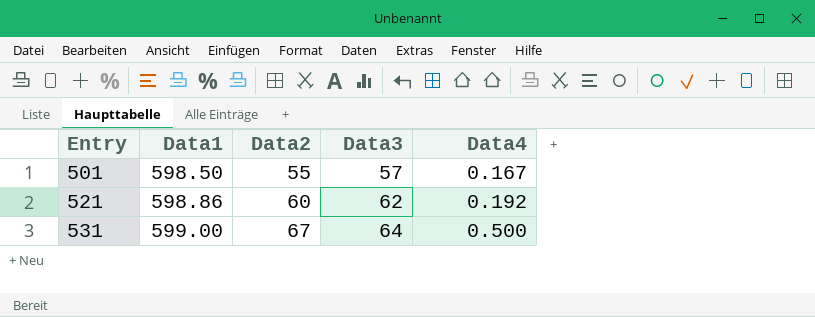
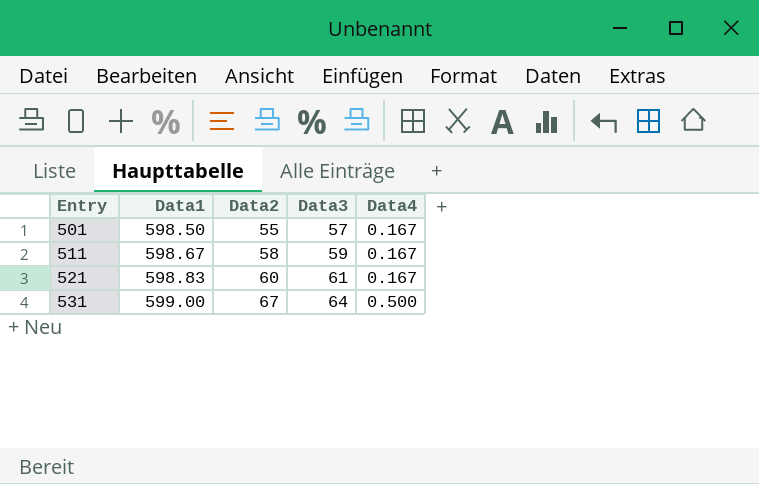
row 511: none -> 598.67 | 58 | 59 | 0.167
521 | Data1: 598.86 -> 598.83
521 | Data3: 62 -> 61
521 | Data4: 0.192 -> 0.167

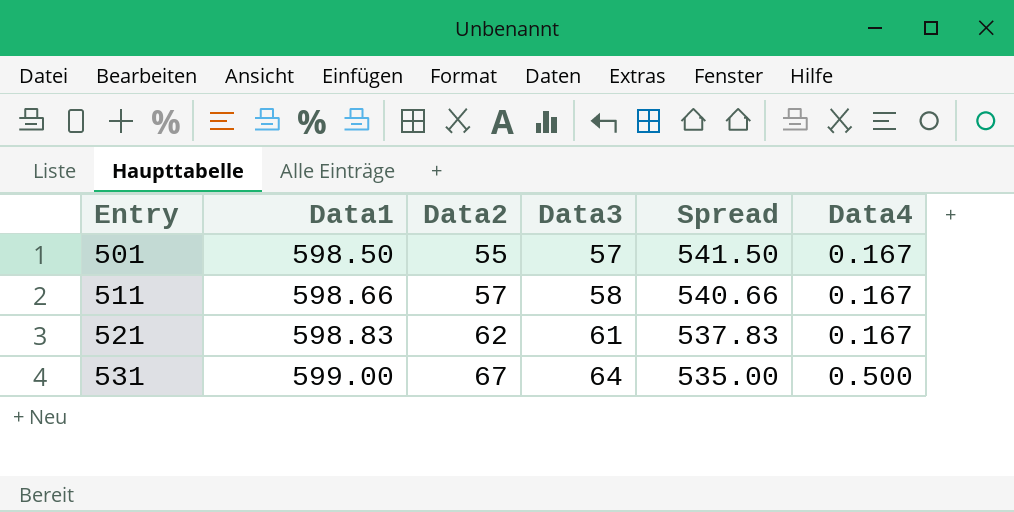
column Spread | formula: none -> [Data1] - [Data3]
511 | Data1: 598.67 -> 598.66
511 | Data2: 58 -> 57
511 | Data3: 59 -> 58
521 | Data2: 60 -> 62

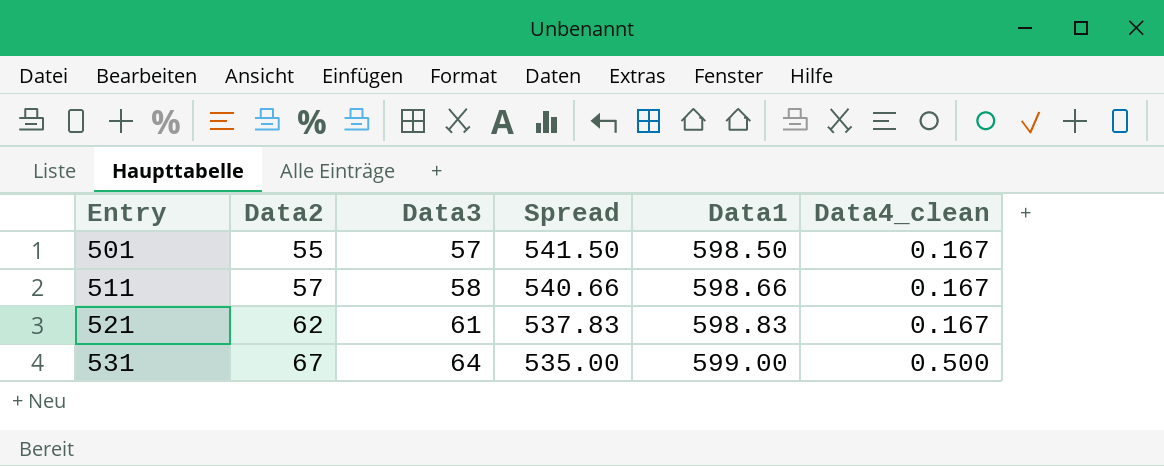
column Data1 | position: 2 -> 5
column name: Data4 -> Data4_clean

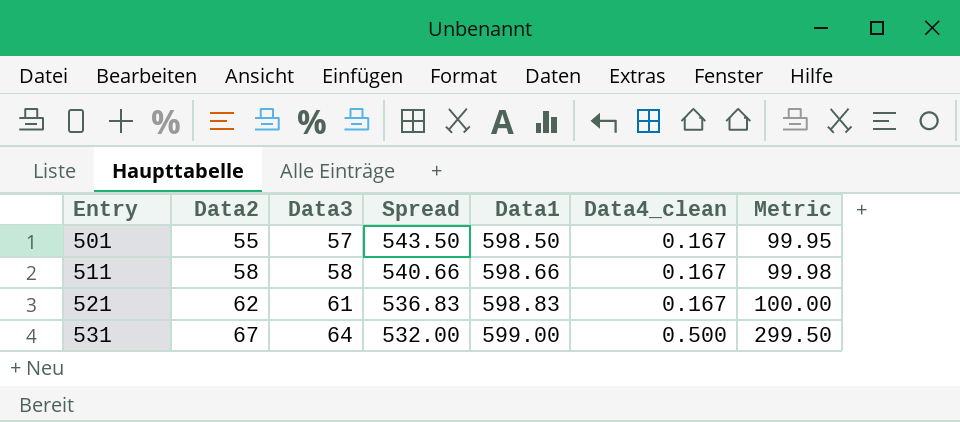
column Spread | formula: [Data1] - [Data3] -> [Data1] - [Data2]
column Metric | formula: none -> [Data1] * [Data4_clean]
511 | Data2: 57 -> 58

